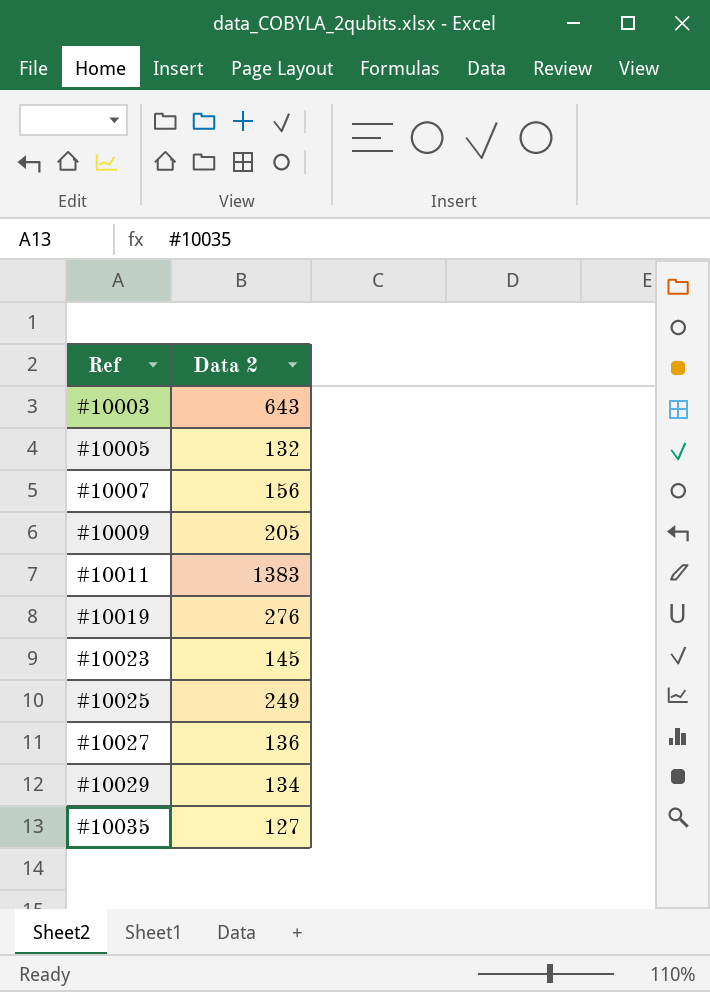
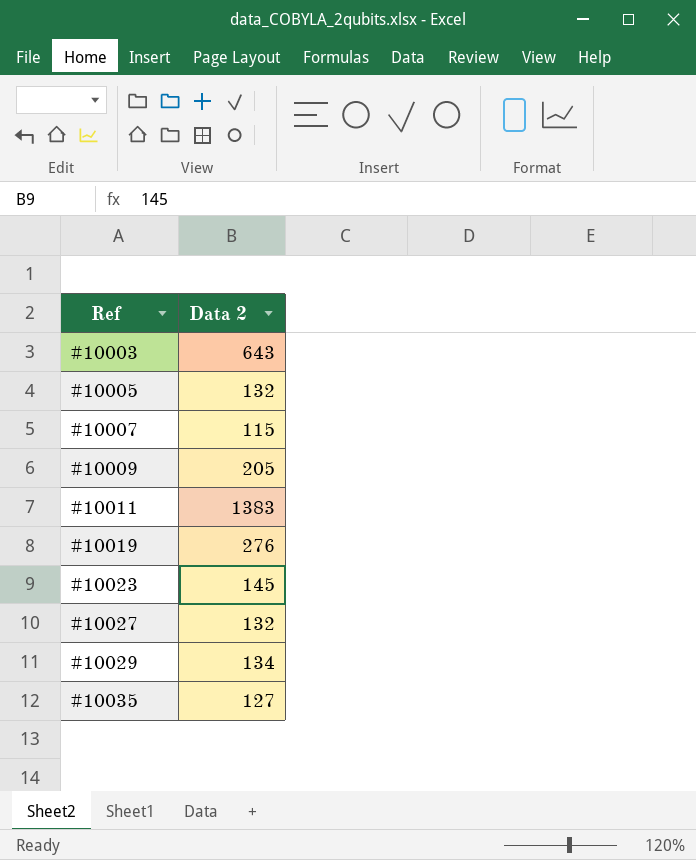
row #10025: 249 -> none
#10007 | Data 2: 156 -> 115
#10027 | Data 2: 136 -> 132

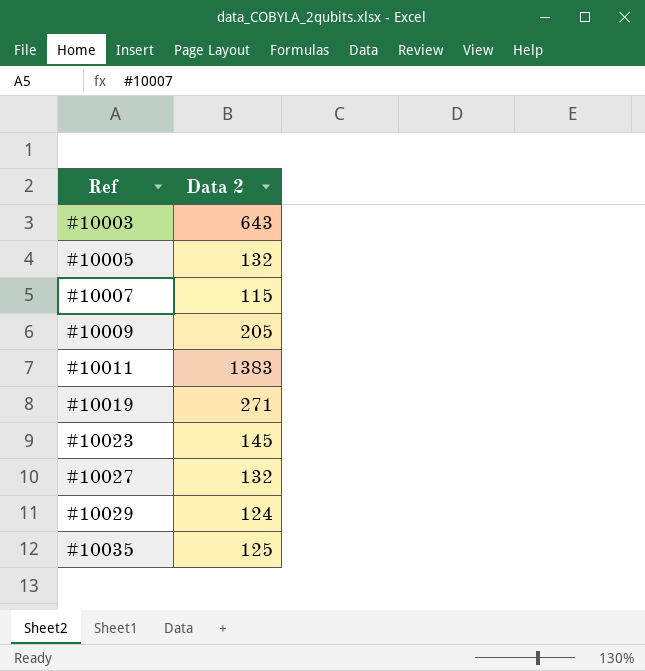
#10019 | Data 2: 276 -> 271
#10029 | Data 2: 134 -> 124
#10035 | Data 2: 127 -> 125

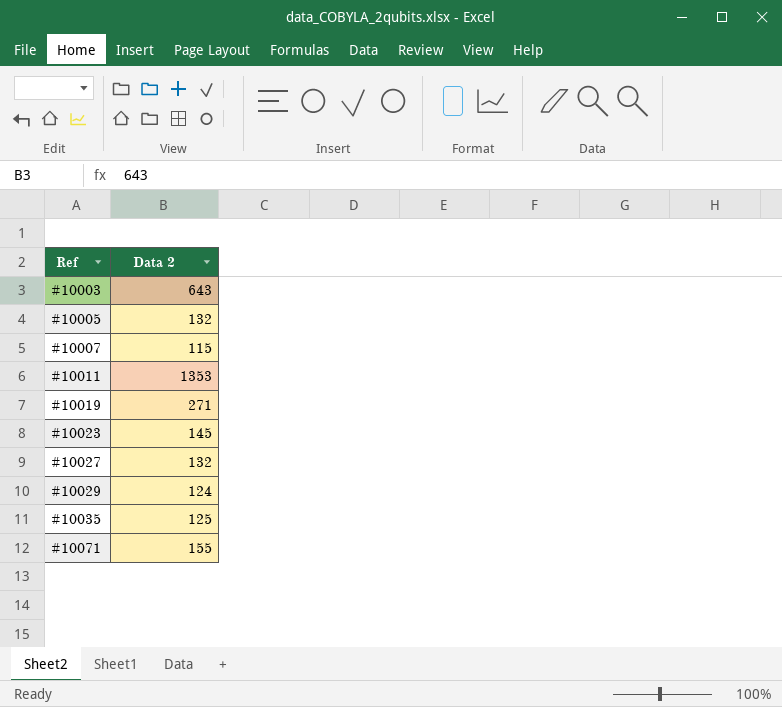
row #10009: 205 -> none
#10011 | Data 2: 1383 -> 1353
row #10071: none -> 155

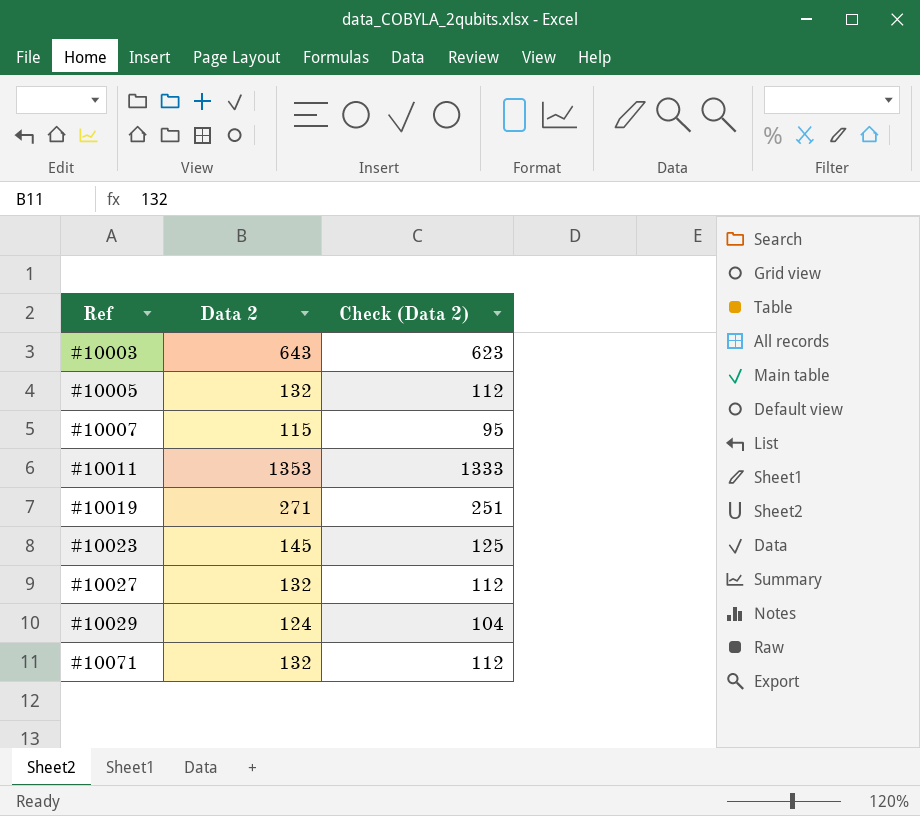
column Check (Data 2) | formula: none -> [Data 2] - 20
row #10035: 125 -> none
#10071 | Data 2: 155 -> 132

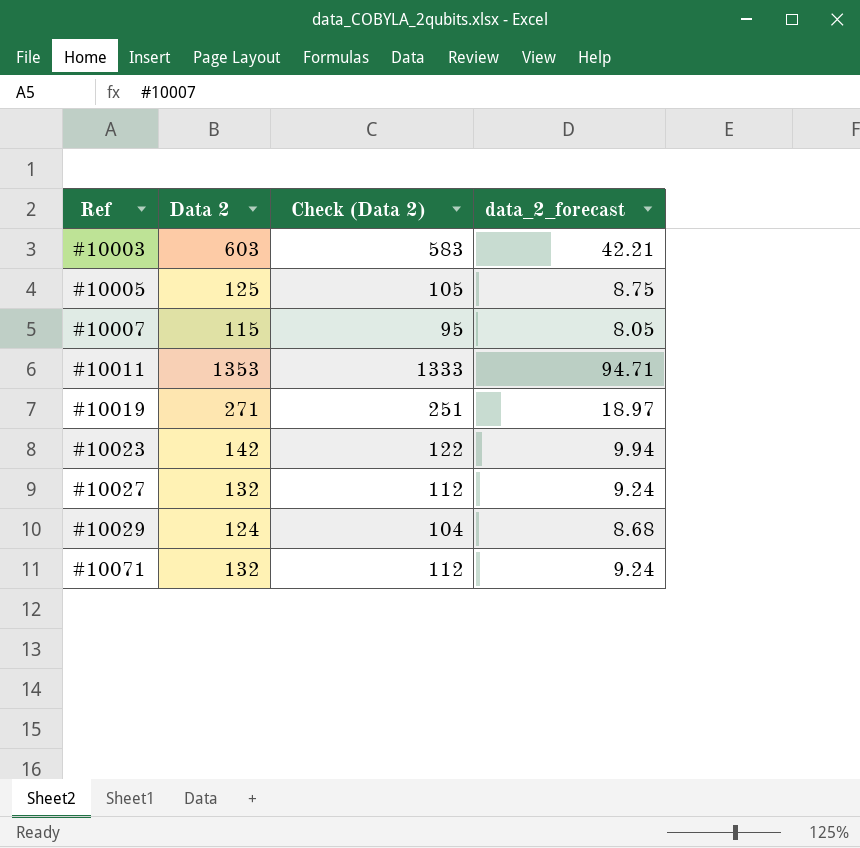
column data_2_forecast | formula: none -> [Data 2] * 0.07
#10003 | Data 2: 643 -> 603
#10003 | Check (Data 2): 623 -> 583
#10005 | Data 2: 132 -> 125
#10005 | Check (Data 2): 112 -> 105
#10023 | Data 2: 145 -> 142
#10023 | Check (Data 2): 125 -> 122

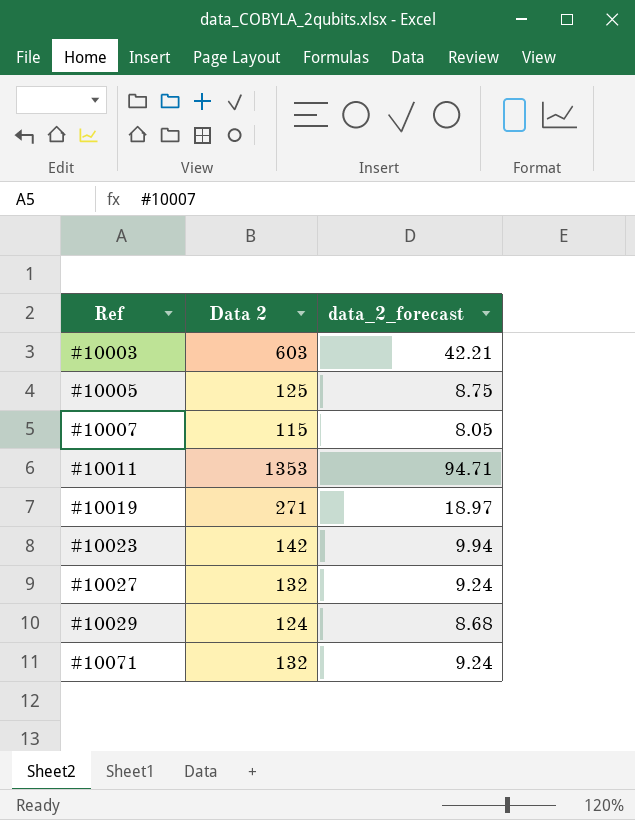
column Check (Data 2) | formula: [Data 2] - 20 -> none

